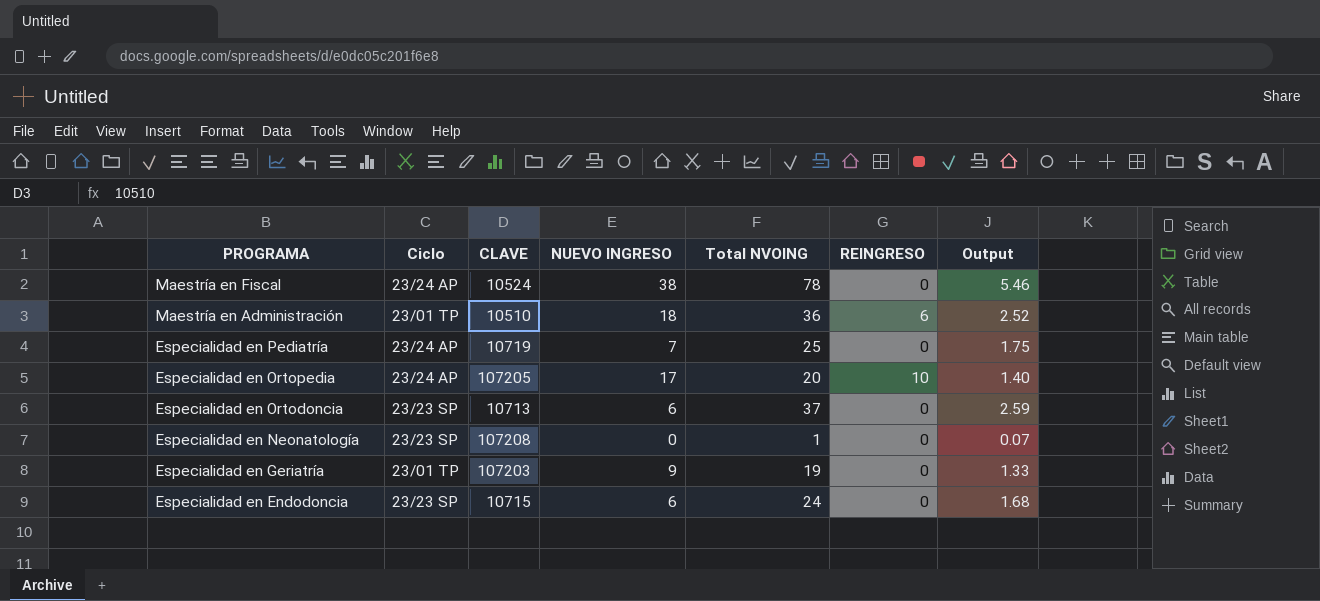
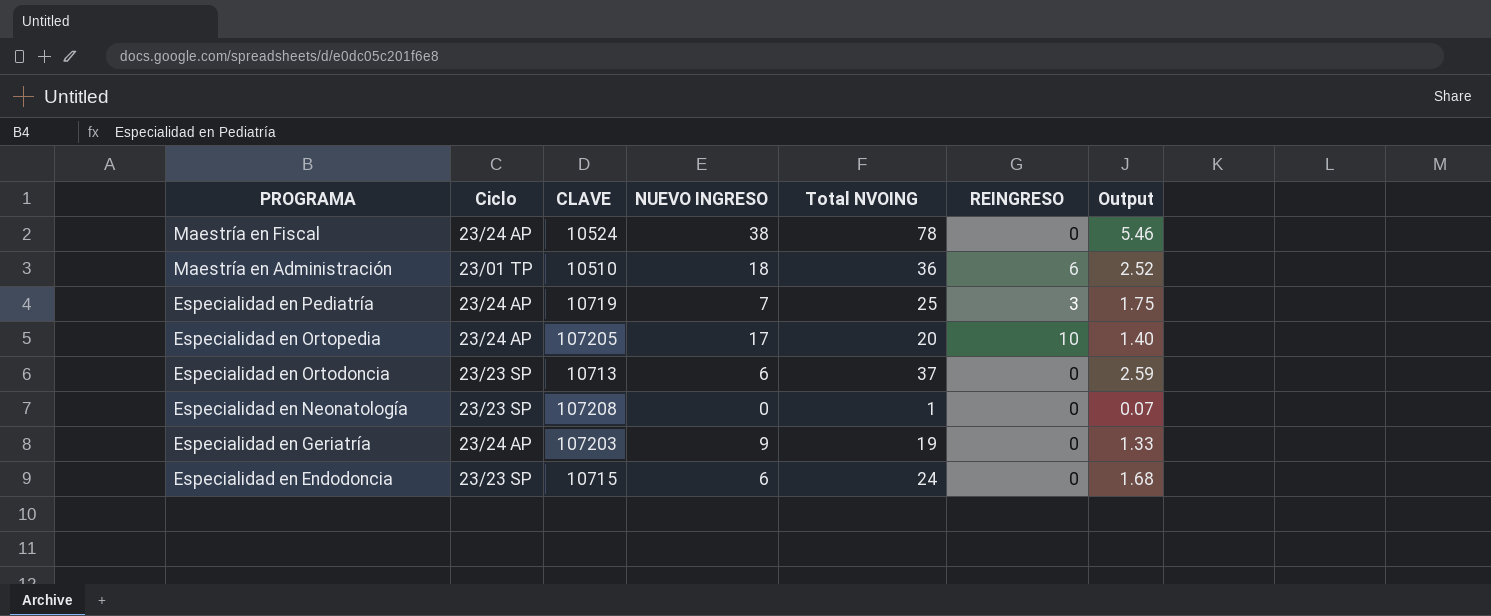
Especialidad en Pediatría | REINGRESO: 0 -> 3
Especialidad en Geriatría | Ciclo: 23/01 TP -> 23/24 AP

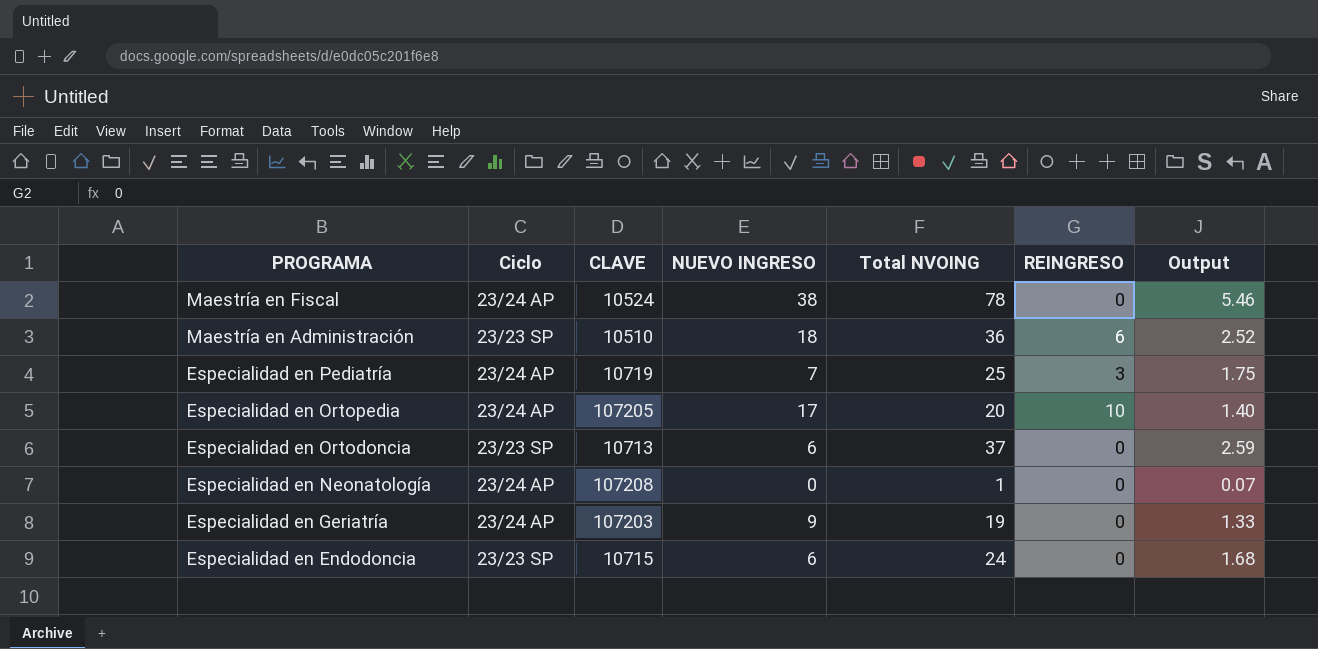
Maestría en Administración | Ciclo: 23/01 TP -> 23/23 SP
Especialidad en Neonatología | Ciclo: 23/23 SP -> 23/24 AP

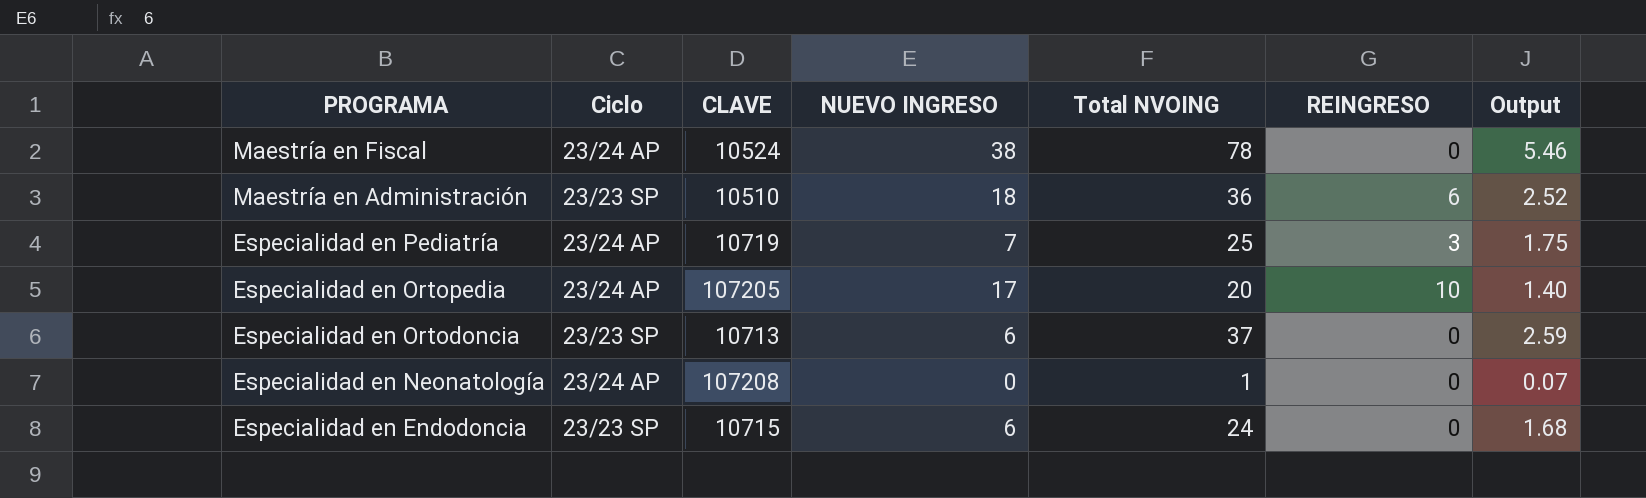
row Especialidad en Geriatría: 23/24 AP | 107203 | 9 | 19 | 0 | 1.33 -> none

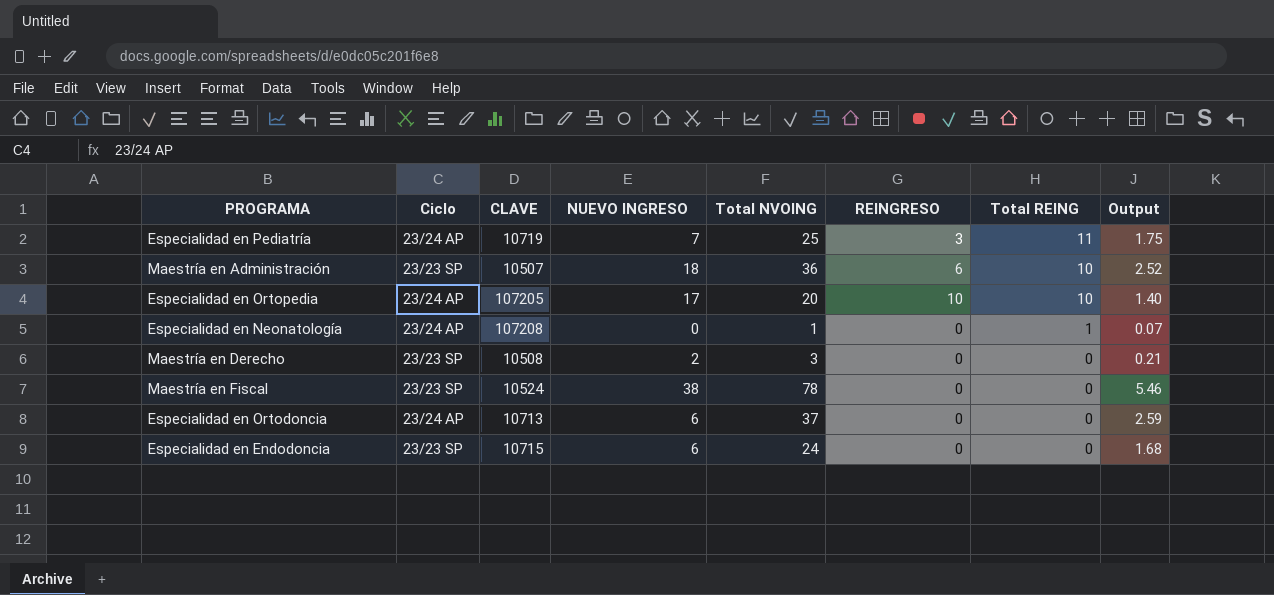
row order: PROGRAMA descending -> Total REING descending
column Total REING | position: none -> 7
Maestría en Administración | CLAVE: 10510 -> 10507
row Maestría en Derecho: none -> 23/23 SP | 10508 | 2 | 3 | 0 | 0 | 0.21
Maestría en Fiscal | Ciclo: 23/24 AP -> 23/23 SP
Especialidad en Ortodoncia | Ciclo: 23/23 SP -> 23/24 AP

